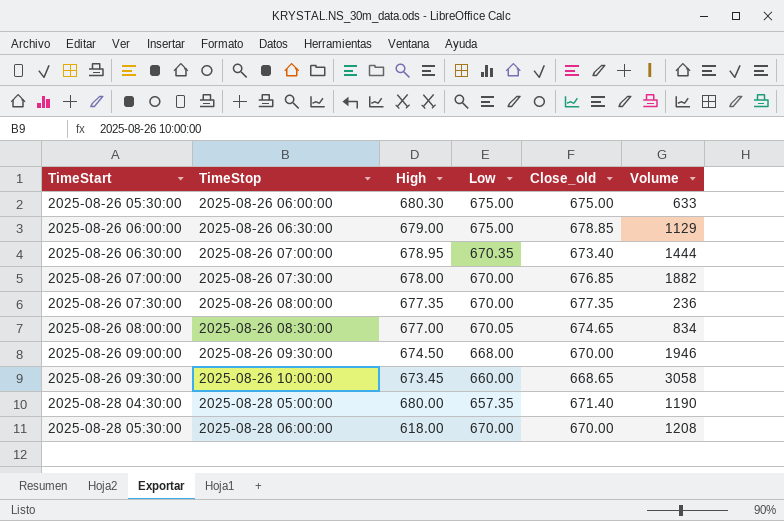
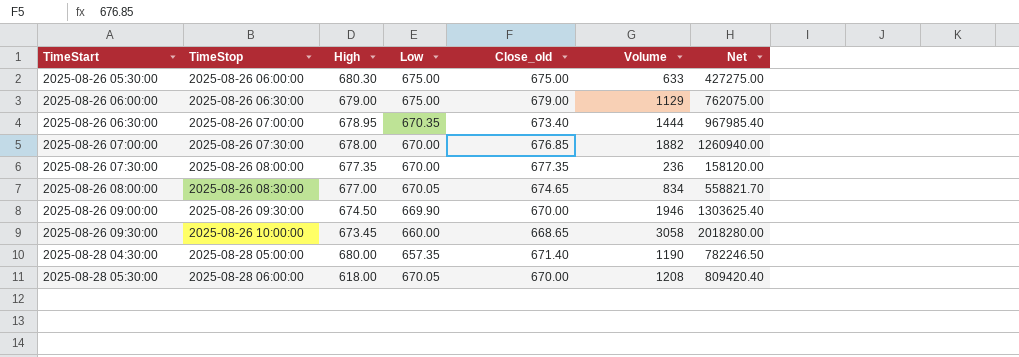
column Net | formula: none -> [Low] * [Volume]
2025-08-26 06:00:00 | Close_old: 678.85 -> 679.00
2025-08-26 09:00:00 | Low: 668.00 -> 669.90
2025-08-28 05:30:00 | Low: 670.00 -> 670.05

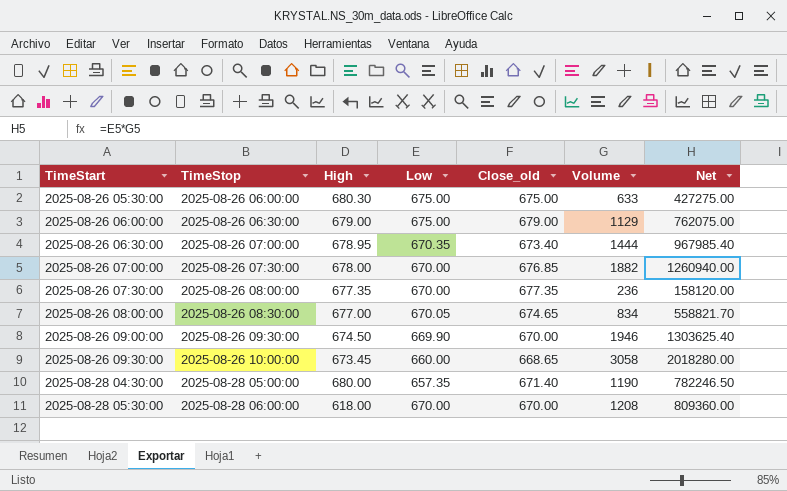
2025-08-28 05:30:00 | Low: 670.05 -> 670.00
2025-08-28 05:30:00 | Net: 809420.40 -> 809360.00

